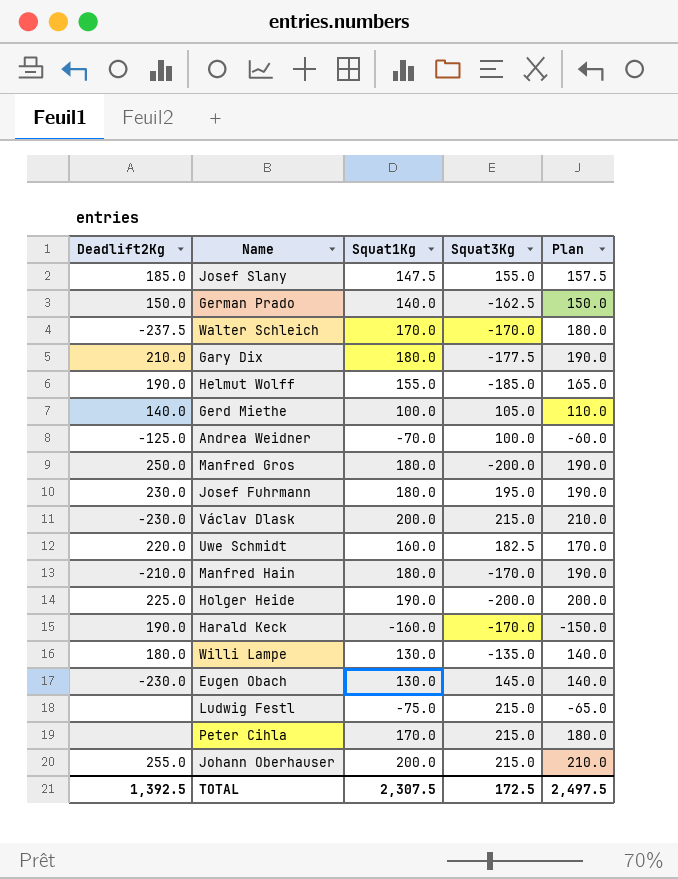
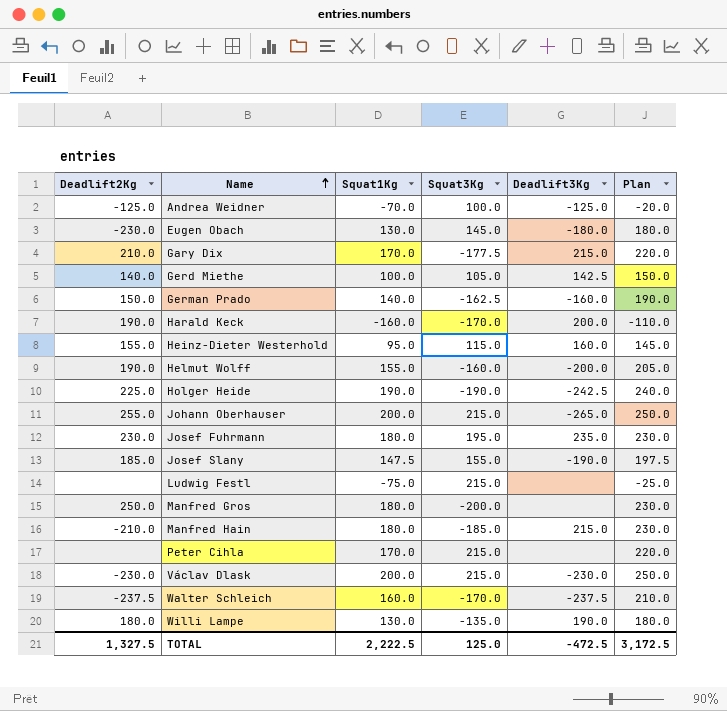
row order: none -> Name ascending
column Deadlift3Kg | position: none -> 5
column Plan | formula: [Squat1Kg] + 10 -> [Squat1Kg] + 50
row Uwe Schmidt: 220.0 | 160.0 | 182.5 | 170.0 -> none
Gary Dix | Squat1Kg: 180.0 -> 170.0
row Heinz-Dieter Westerhold: none -> 155.0 | 95.0 | 115.0 | 160.0 | 145.0
Helmut Wolff | Squat3Kg: -185.0 -> -160.0
Holger Heide | Squat3Kg: -200.0 -> -190.0
Manfred Hain | Squat3Kg: -170.0 -> -185.0
Walter Schleich | Squat1Kg: 170.0 -> 160.0
TOTAL | Deadlift2Kg: 1,392.5 -> 1,327.5
TOTAL | Squat1Kg: 2,307.5 -> 2,222.5
TOTAL | Squat3Kg: 172.5 -> 125.0
TOTAL | Plan: 2,497.5 -> 3,172.5

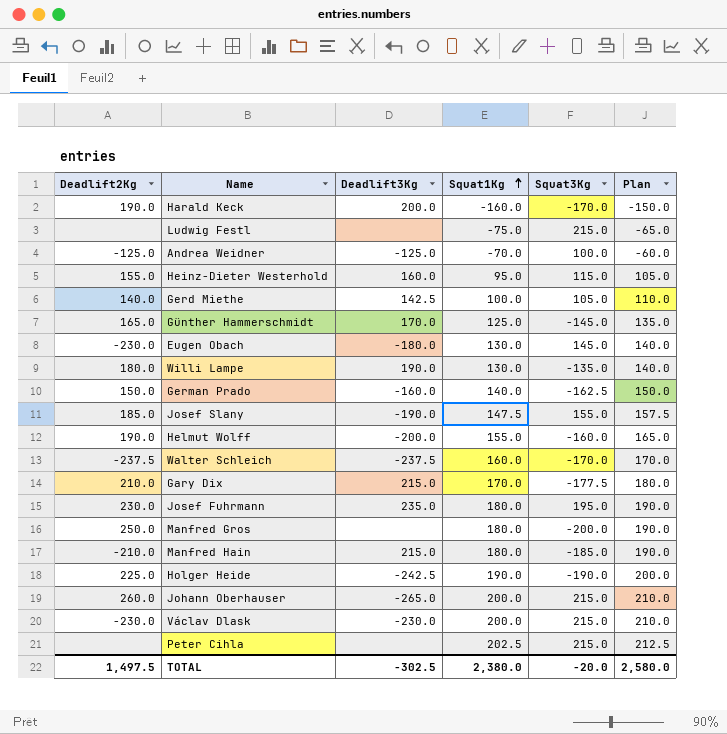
row order: Name ascending -> Squat1Kg ascending
column Deadlift3Kg | position: 5 -> 3
column Plan | formula: [Squat1Kg] + 50 -> [Squat1Kg] + 10
row Günther Hammerschmidt: none -> 165.0 | 170.0 | 125.0 | -145.0 | 135.0
Johann Oberhauser | Deadlift2Kg: 255.0 -> 260.0
Peter Cihla | Squat1Kg: 170.0 -> 202.5
TOTAL | Deadlift2Kg: 1,327.5 -> 1,497.5
TOTAL | Deadlift3Kg: -472.5 -> -302.5
TOTAL | Squat1Kg: 2,222.5 -> 2,380.0
TOTAL | Squat3Kg: 125.0 -> -20.0
TOTAL | Plan: 3,172.5 -> 2,580.0

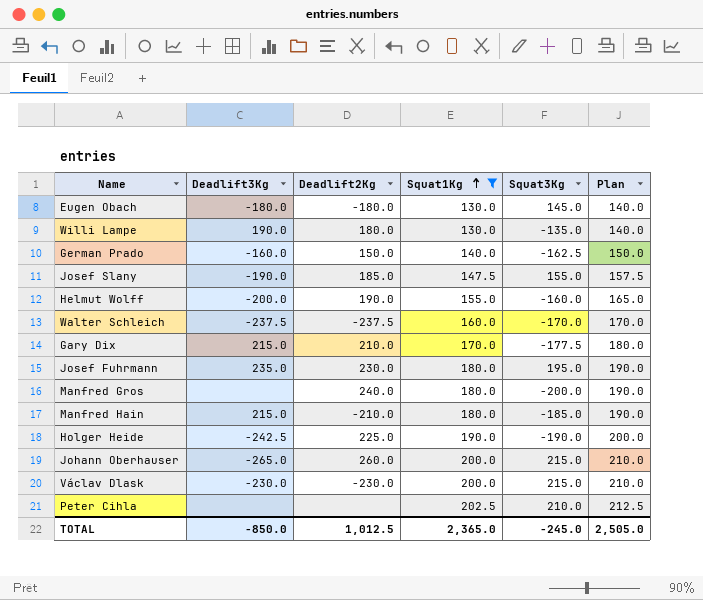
filter: none -> Squat1Kg >= 130.0
column Deadlift2Kg | position: 1 -> 3
Eugen Obach | Deadlift2Kg: -230.0 -> -180.0
Manfred Gros | Deadlift2Kg: 250.0 -> 240.0
Peter Cihla | Squat3Kg: 215.0 -> 210.0
TOTAL | Deadlift3Kg: -302.5 -> -850.0
TOTAL | Deadlift2Kg: 1,497.5 -> 1,012.5
TOTAL | Squat1Kg: 2,380.0 -> 2,365.0
TOTAL | Squat3Kg: -20.0 -> -245.0
TOTAL | Plan: 2,580.0 -> 2,505.0

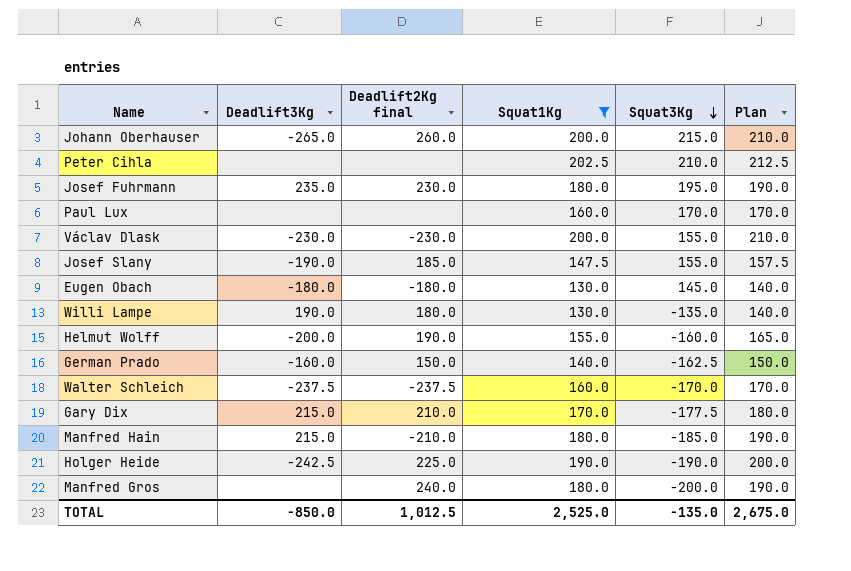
row order: Squat1Kg ascending -> Squat3Kg descending
column name: Deadlift2Kg -> Deadlift2Kg final
row Paul Lux: none -> none | none | 160.0 | 170.0 | 170.0
Václav Dlask | Squat3Kg: 215.0 -> 155.0
TOTAL | Squat1Kg: 2,365.0 -> 2,525.0
TOTAL | Squat3Kg: -245.0 -> -135.0
TOTAL | Plan: 2,505.0 -> 2,675.0

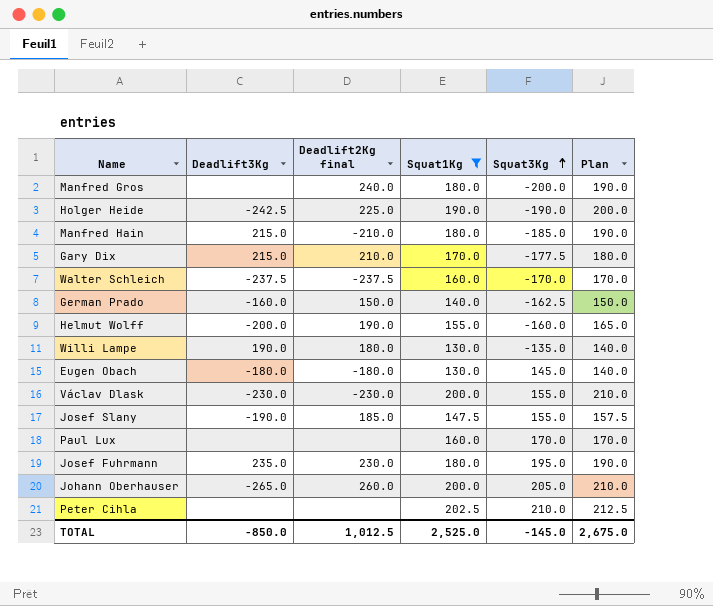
row order: Squat3Kg descending -> Squat3Kg ascending
Johann Oberhauser | Squat3Kg: 215.0 -> 205.0
TOTAL | Squat3Kg: -135.0 -> -145.0

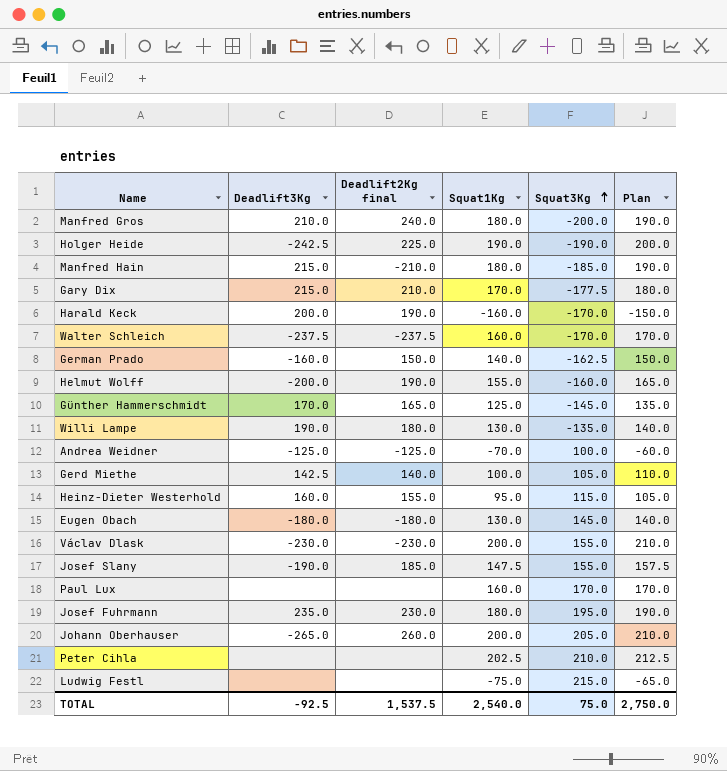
filter: Squat1Kg >= 130.0 -> none
Manfred Gros | Deadlift3Kg: none -> 210.0
TOTAL | Deadlift3Kg: -850.0 -> -92.5
TOTAL | Deadlift2Kg final: 1,012.5 -> 1,537.5
TOTAL | Squat1Kg: 2,525.0 -> 2,540.0
TOTAL | Squat3Kg: -145.0 -> 75.0
TOTAL | Plan: 2,675.0 -> 2,750.0

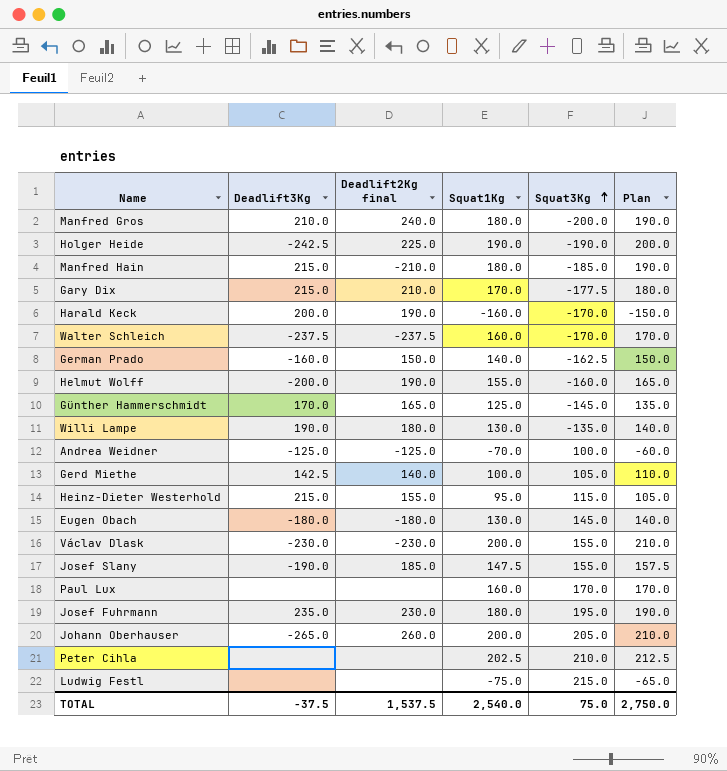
Heinz-Dieter Westerhold | Deadlift3Kg: 160.0 -> 215.0
TOTAL | Deadlift3Kg: -92.5 -> -37.5

